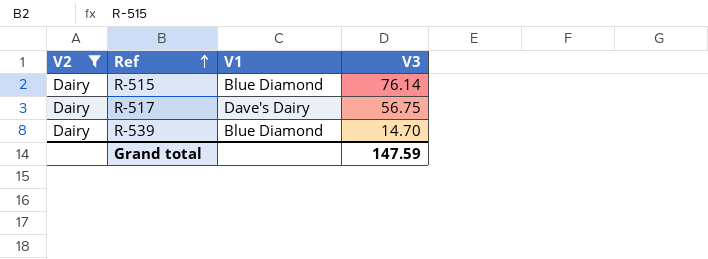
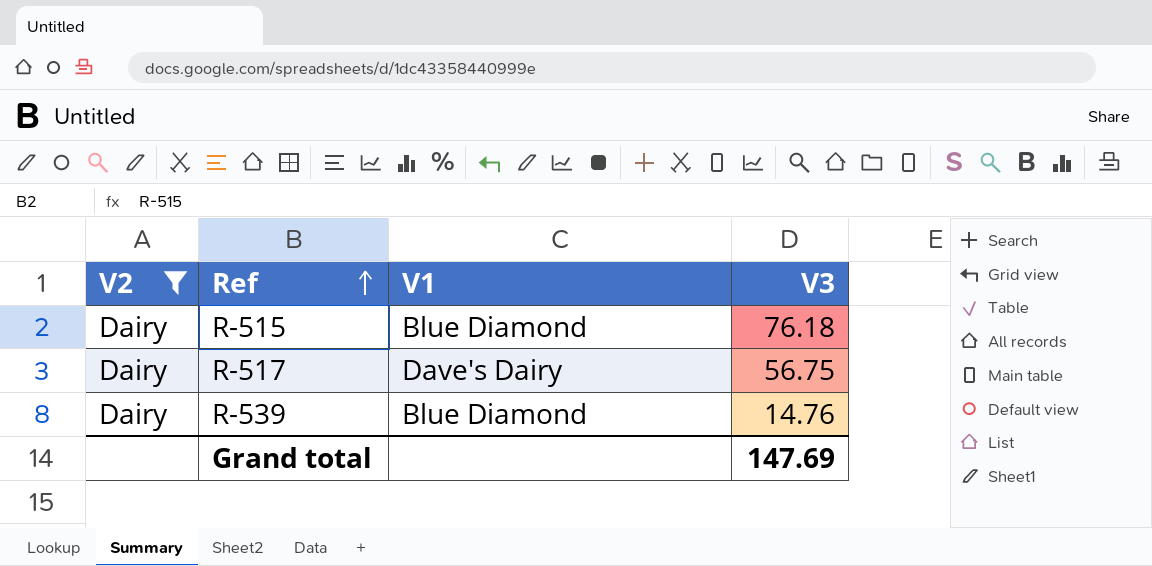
R-515 | V3: 76.14 -> 76.18
R-539 | V3: 14.70 -> 14.76
Grand total | V3: 147.59 -> 147.69

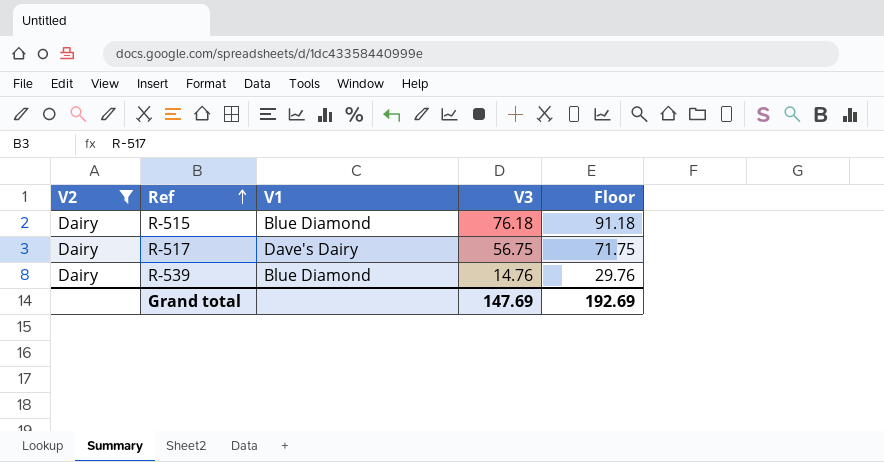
column Floor | formula: none -> [V3] + 15

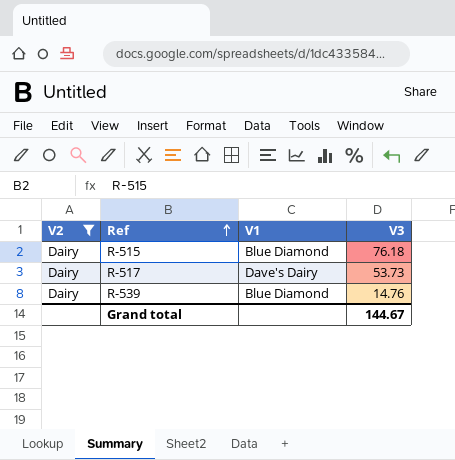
column Floor | formula: [V3] + 15 -> none
R-517 | V3: 56.75 -> 53.73
Grand total | V3: 147.69 -> 144.67

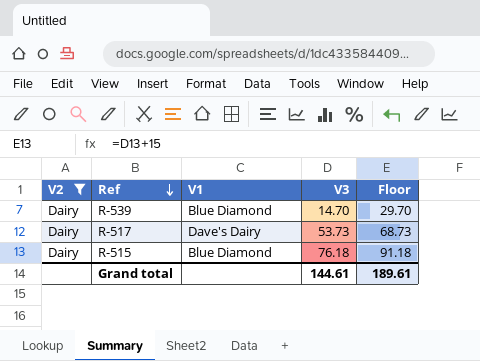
row order: Ref ascending -> Ref descending
column Floor | formula: none -> [V3] + 15
R-539 | V3: 14.76 -> 14.70
Grand total | V3: 144.67 -> 144.61

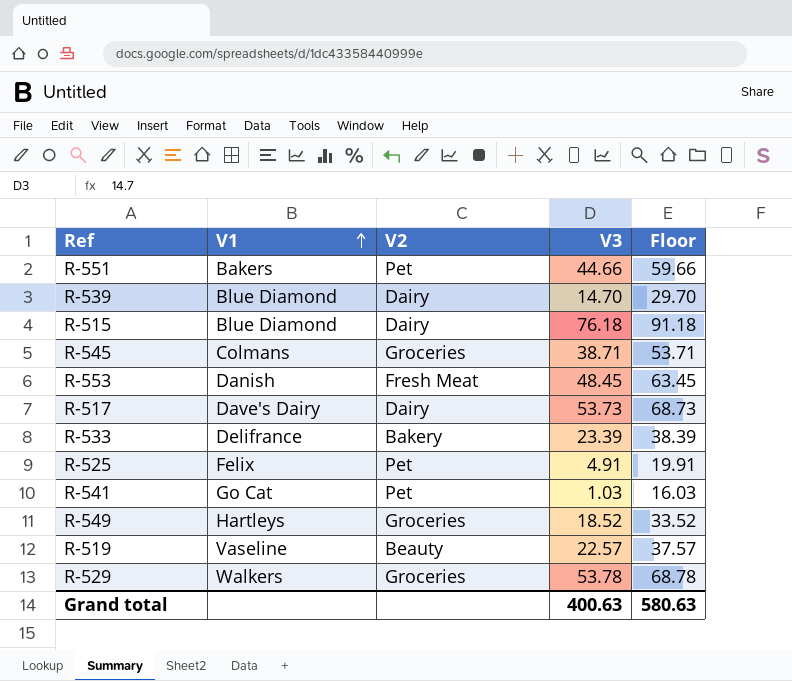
filter: V2 = Dairy -> none
row order: Ref descending -> V1 ascending
column V2 | position: 1 -> 3
Grand total | V3: 144.61 -> 400.63
Grand total | Floor: 189.61 -> 580.63

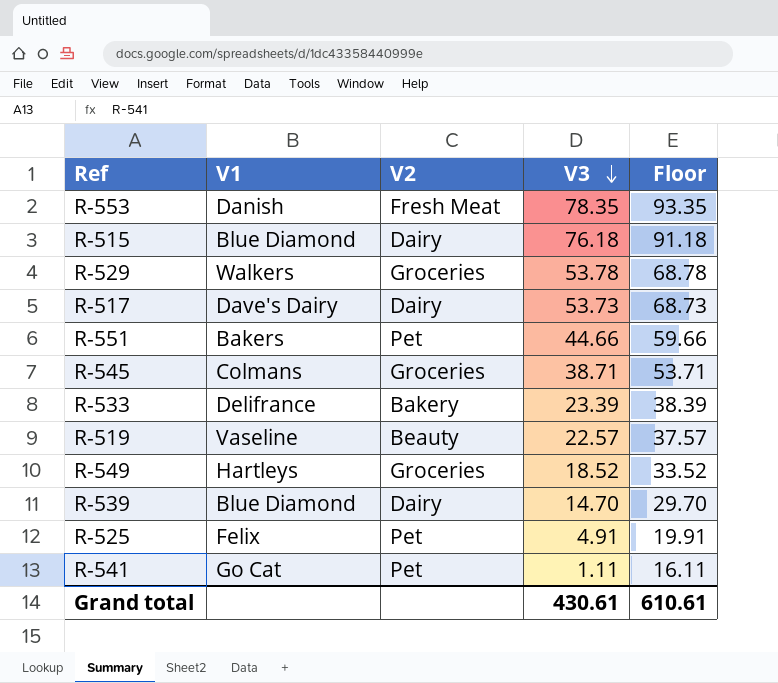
row order: V1 ascending -> V3 descending
R-553 | V3: 48.45 -> 78.35
R-553 | Floor: 63.45 -> 93.35
R-541 | V3: 1.03 -> 1.11
R-541 | Floor: 16.03 -> 16.11
Grand total | V3: 400.63 -> 430.61
Grand total | Floor: 580.63 -> 610.61

